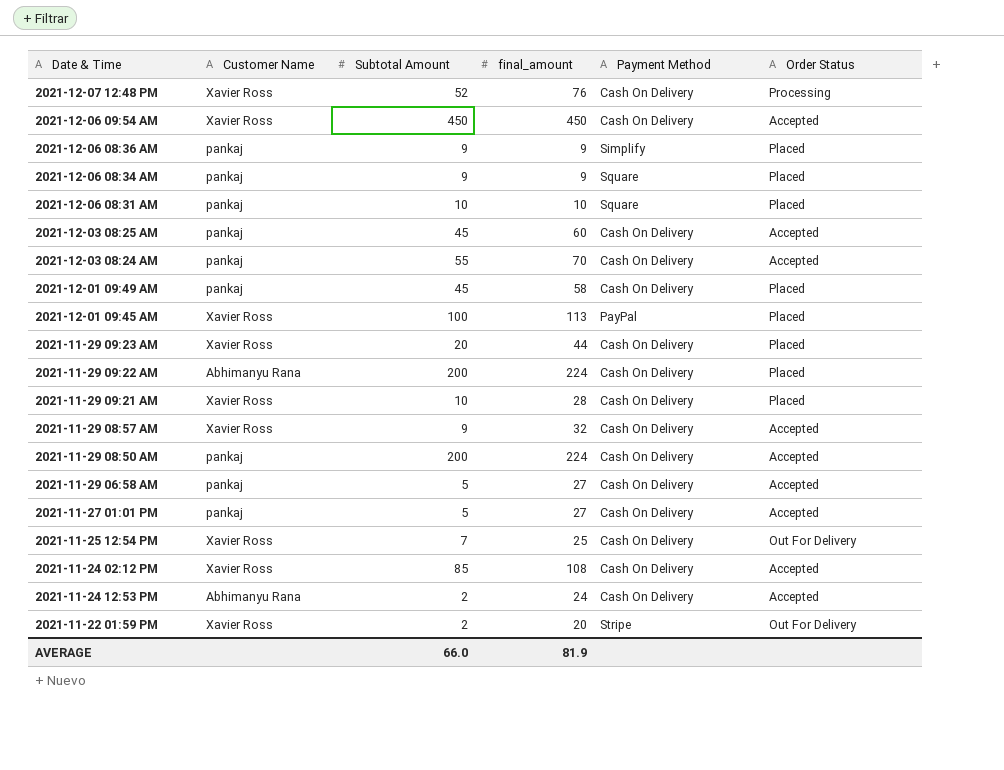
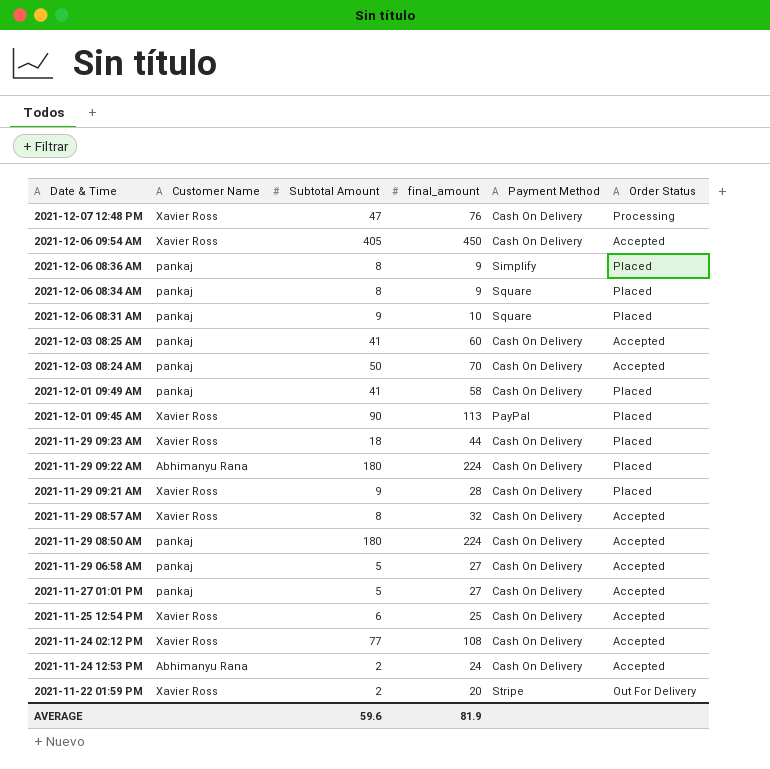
2021-12-07 12:48 PM | Subtotal Amount: 52 -> 47
2021-12-06 09:54 AM | Subtotal Amount: 450 -> 405
2021-12-06 08:36 AM | Subtotal Amount: 9 -> 8
2021-12-06 08:34 AM | Subtotal Amount: 9 -> 8
2021-12-06 08:31 AM | Subtotal Amount: 10 -> 9
2021-12-03 08:25 AM | Subtotal Amount: 45 -> 41
2021-12-03 08:24 AM | Subtotal Amount: 55 -> 50
2021-12-01 09:49 AM | Subtotal Amount: 45 -> 41
2021-12-01 09:45 AM | Subtotal Amount: 100 -> 90
2021-11-29 09:23 AM | Subtotal Amount: 20 -> 18
2021-11-29 09:22 AM | Subtotal Amount: 200 -> 180
2021-11-29 09:21 AM | Subtotal Amount: 10 -> 9
2021-11-29 08:57 AM | Subtotal Amount: 9 -> 8
2021-11-29 08:50 AM | Subtotal Amount: 200 -> 180
2021-11-25 12:54 PM | Subtotal Amount: 7 -> 6
2021-11-25 12:54 PM | Order Status: Out For Delivery -> Accepted
2021-11-24 02:12 PM | Subtotal Amount: 85 -> 77
AVERAGE | Subtotal Amount: 66.0 -> 59.6

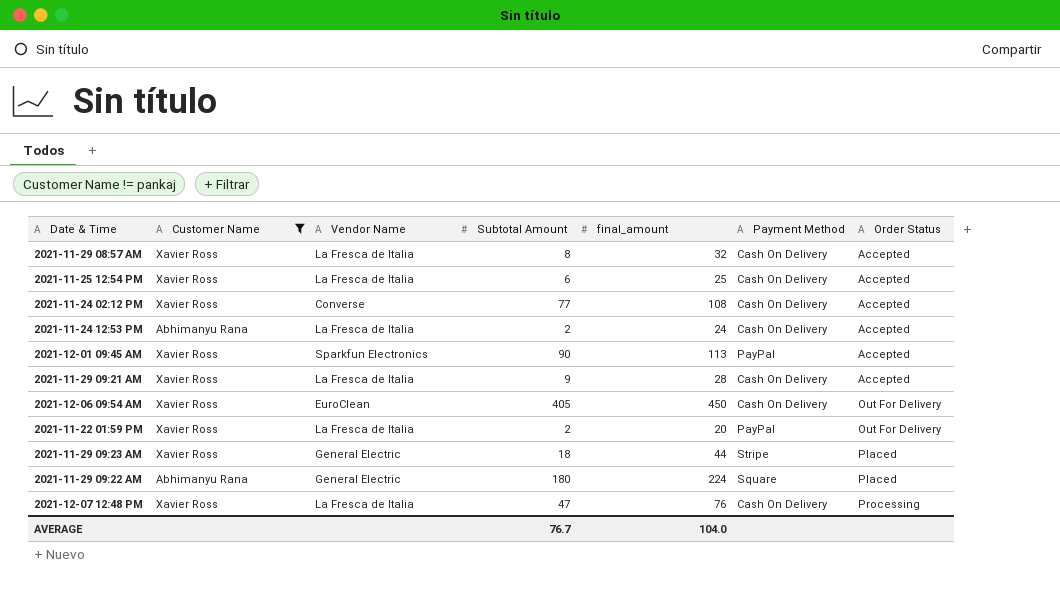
filter: none -> Customer Name != pankaj
row order: none -> Order Status ascending
column Vendor Name | position: none -> 3
2021-12-01 09:45 AM | Order Status: Placed -> Accepted
2021-11-29 09:21 AM | Order Status: Placed -> Accepted
2021-12-06 09:54 AM | Order Status: Accepted -> Out For Delivery
2021-11-22 01:59 PM | Payment Method: Stripe -> PayPal
2021-11-29 09:23 AM | Payment Method: Cash On Delivery -> Stripe
2021-11-29 09:22 AM | Payment Method: Cash On Delivery -> Square
AVERAGE | Subtotal Amount: 59.6 -> 76.7
AVERAGE | final_amount: 81.9 -> 104.0

